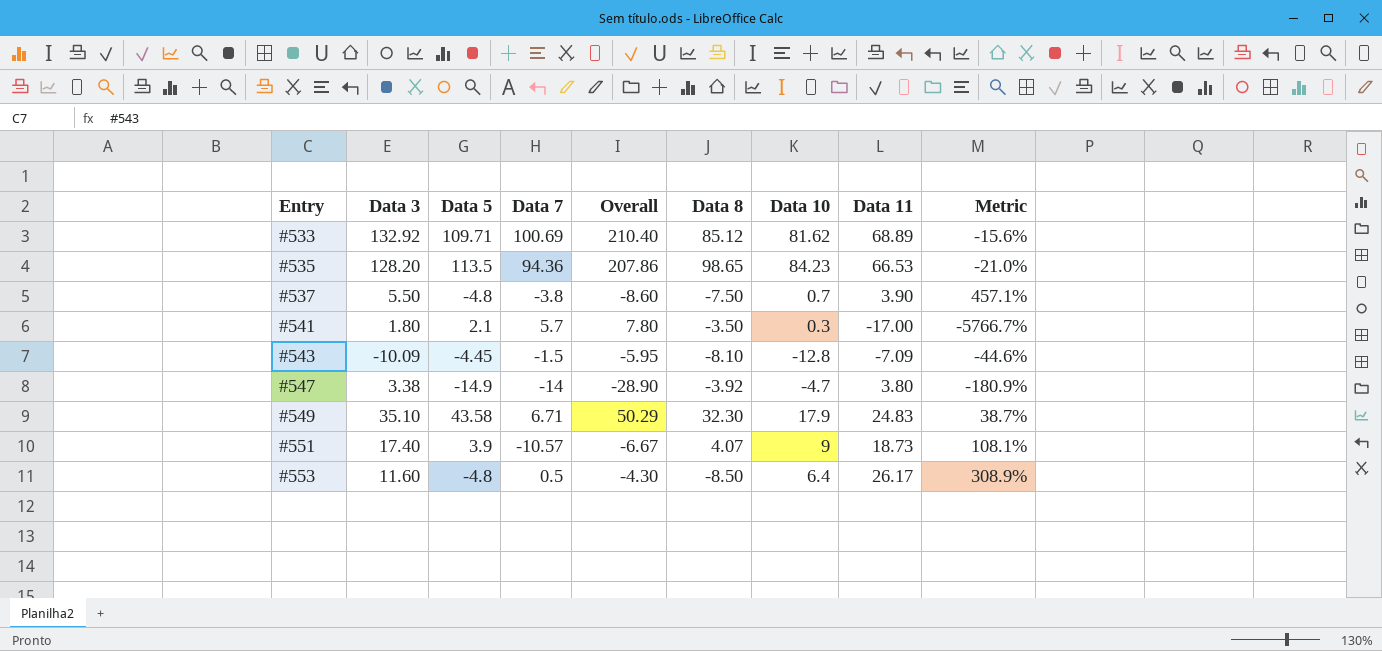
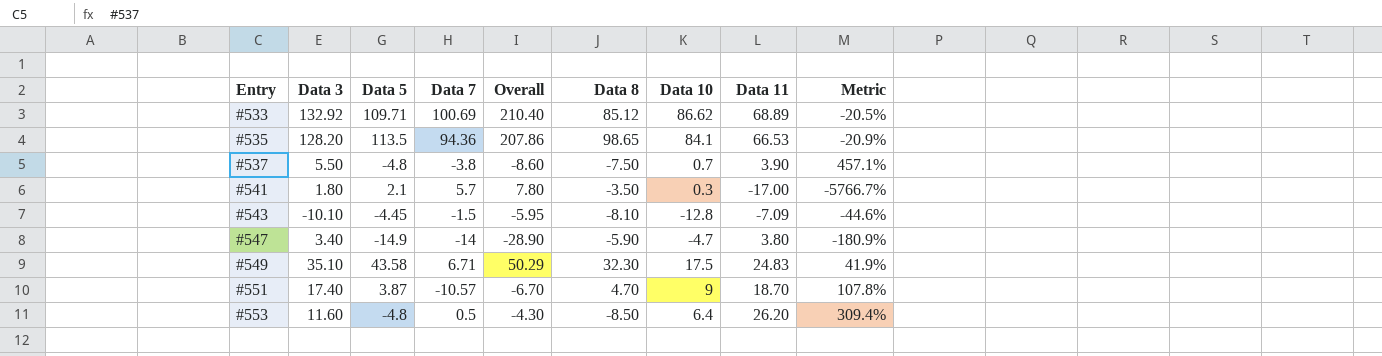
#533 | Data 10: 81.62 -> 86.62
#533 | Metric: -15.6% -> -20.5%
#535 | Data 10: 84.23 -> 84.1
#535 | Metric: -21.0% -> -20.9%
#543 | Data 3: -10.09 -> -10.10
#547 | Data 3: 3.38 -> 3.40
#547 | Data 8: -3.92 -> -5.90
#549 | Data 10: 17.9 -> 17.5
#549 | Metric: 38.7% -> 41.9%
#551 | Data 5: 3.9 -> 3.87
#551 | Overall: -6.67 -> -6.70
#551 | Data 8: 4.07 -> 4.70
#551 | Data 11: 18.73 -> 18.70
#551 | Metric: 108.1% -> 107.8%
#553 | Data 11: 26.17 -> 26.20
#553 | Metric: 308.9% -> 309.4%

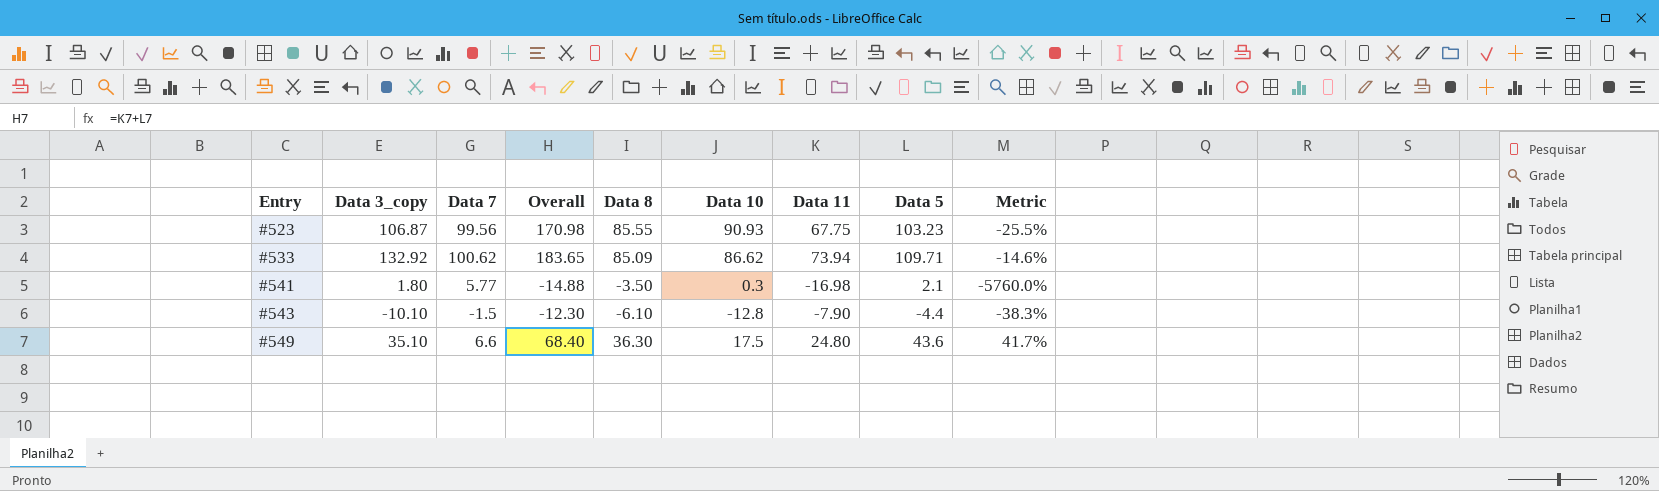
column name: Data 3 -> Data 3_copy
column Overall | formula: [Data 5] + [Data 7] -> [Data 11] + [Data 5]
column Data 5 | position: 3 -> 8
row #535: 128.20 | 113.5 | 94.36 | 207.86 | 98.65 | 84.1 | 66.53 | -20.9% -> none
row #537: 5.50 | -4.8 | -3.8 | -8.60 | -7.50 | 0.7 | 3.90 | 457.1% -> none
row #547: 3.40 | -14.9 | -14 | -28.90 | -5.90 | -4.7 | 3.80 | -180.9% -> none
row #551: 17.40 | 3.87 | -10.57 | -6.70 | 4.70 | 9 | 18.70 | 107.8% -> none
row #553: 11.60 | -4.8 | 0.5 | -4.30 | -8.50 | 6.4 | 26.20 | 309.4% -> none
row #523: none -> 106.87 | 99.56 | 170.98 | 85.55 | 90.93 | 67.75 | 103.23 | -25.5%
#533 | Data 7: 100.69 -> 100.62
#533 | Data 8: 85.12 -> 85.09
#533 | Data 11: 68.89 -> 73.94
#533 | Metric: -20.5% -> -14.6%
#541 | Data 7: 5.7 -> 5.77
#541 | Data 11: -17.00 -> -16.98
#541 | Metric: -5766.7% -> -5760.0%
#543 | Data 8: -8.10 -> -6.10
#543 | Data 11: -7.09 -> -7.90
#543 | Data 5: -4.45 -> -4.4
#543 | Metric: -44.6% -> -38.3%
#549 | Data 7: 6.71 -> 6.6
#549 | Data 8: 32.30 -> 36.30
#549 | Data 11: 24.83 -> 24.80
#549 | Data 5: 43.58 -> 43.6
#549 | Metric: 41.9% -> 41.7%

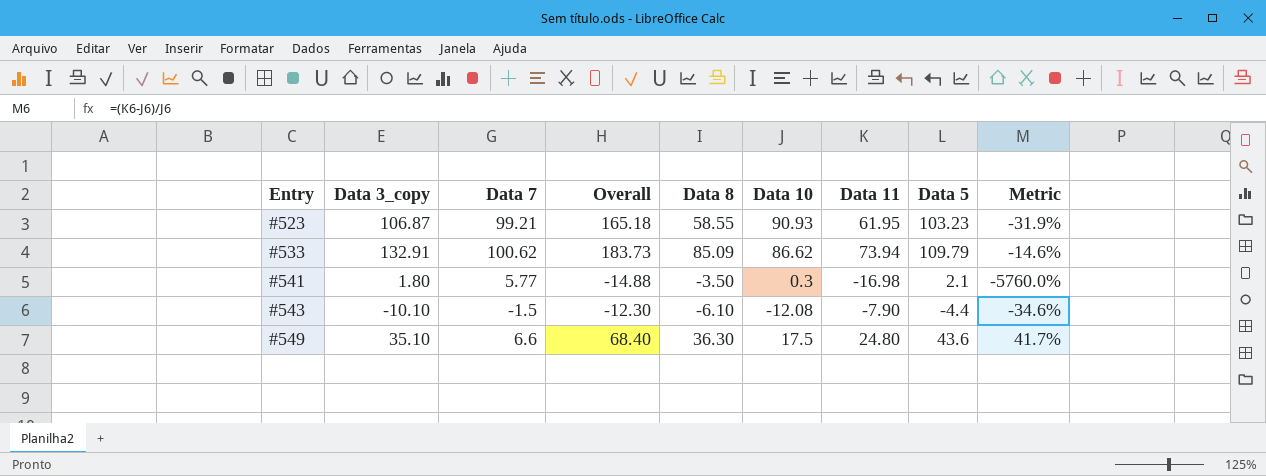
#523 | Data 7: 99.56 -> 99.21
#523 | Overall: 170.98 -> 165.18
#523 | Data 8: 85.55 -> 58.55
#523 | Data 11: 67.75 -> 61.95
#523 | Metric: -25.5% -> -31.9%
#533 | Data 3_copy: 132.92 -> 132.91
#533 | Overall: 183.65 -> 183.73
#533 | Data 5: 109.71 -> 109.79
#543 | Data 10: -12.8 -> -12.08
#543 | Metric: -38.3% -> -34.6%

